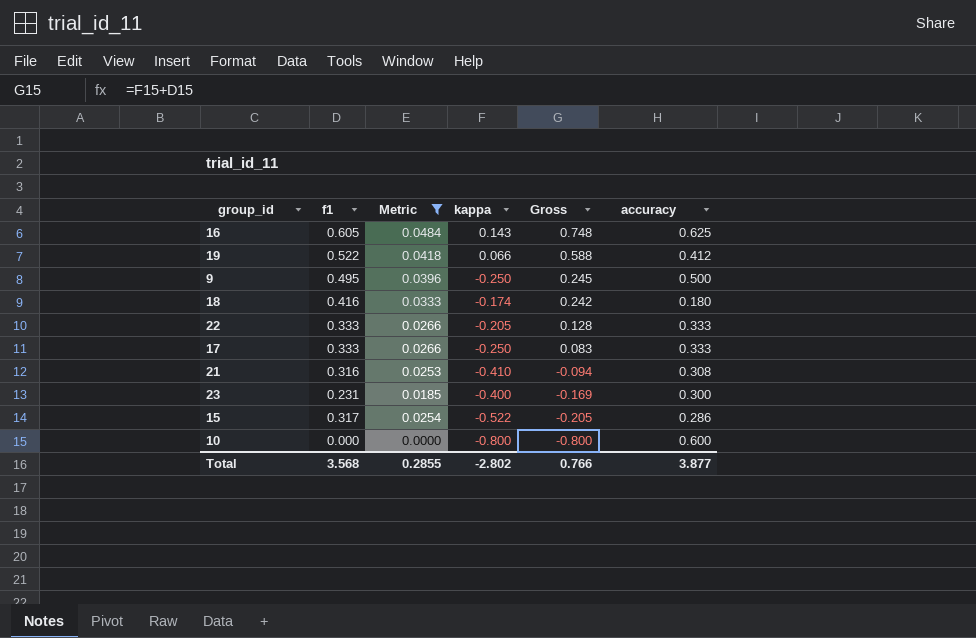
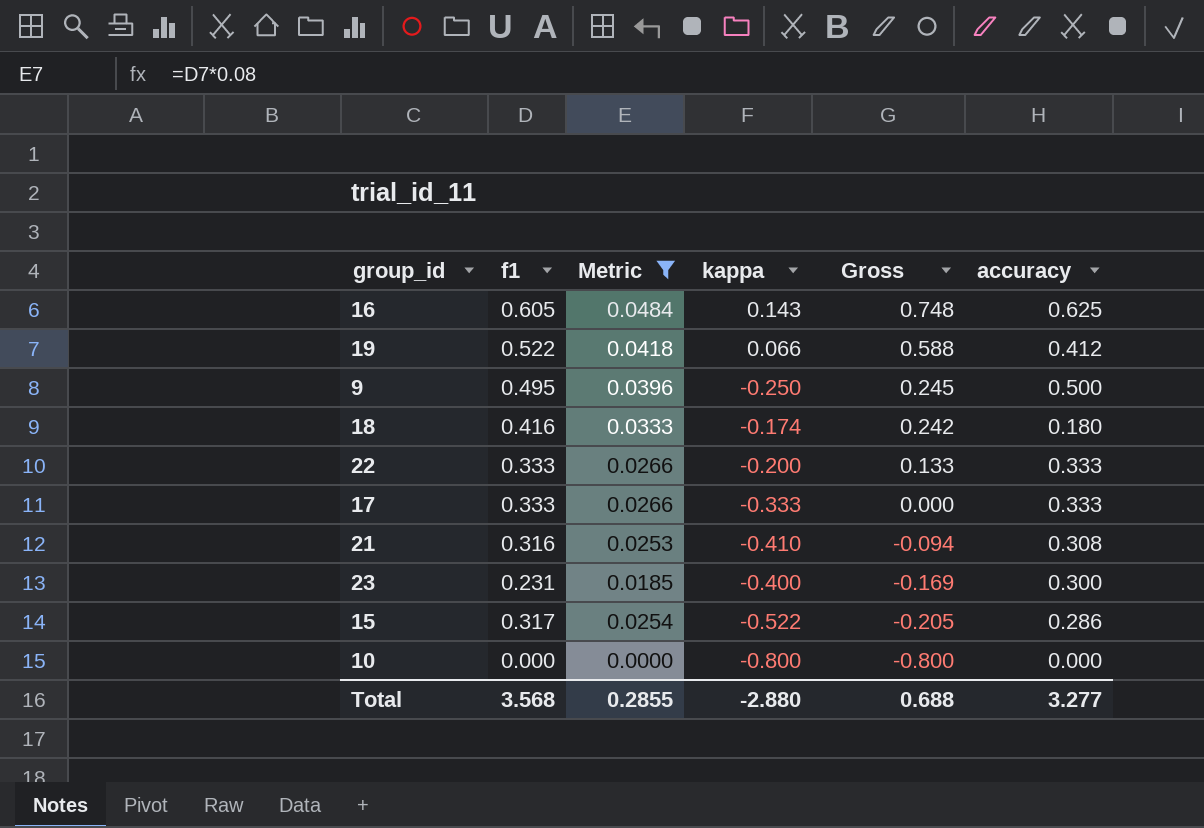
22 | kappa: -0.205 -> -0.200
22 | Gross: 0.128 -> 0.133
17 | kappa: -0.250 -> -0.333
17 | Gross: 0.083 -> 0.000
10 | accuracy: 0.600 -> 0.000
Total | kappa: -2.802 -> -2.880
Total | Gross: 0.766 -> 0.688
Total | accuracy: 3.877 -> 3.277

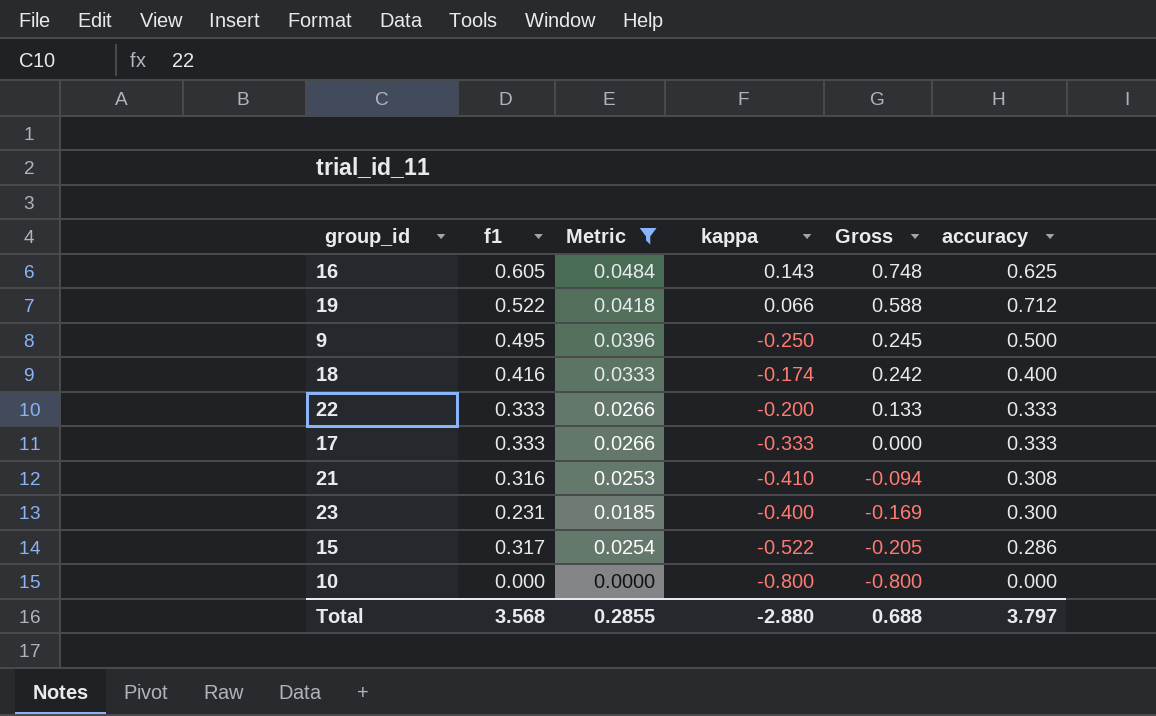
19 | accuracy: 0.412 -> 0.712
18 | accuracy: 0.180 -> 0.400
Total | accuracy: 3.277 -> 3.797

